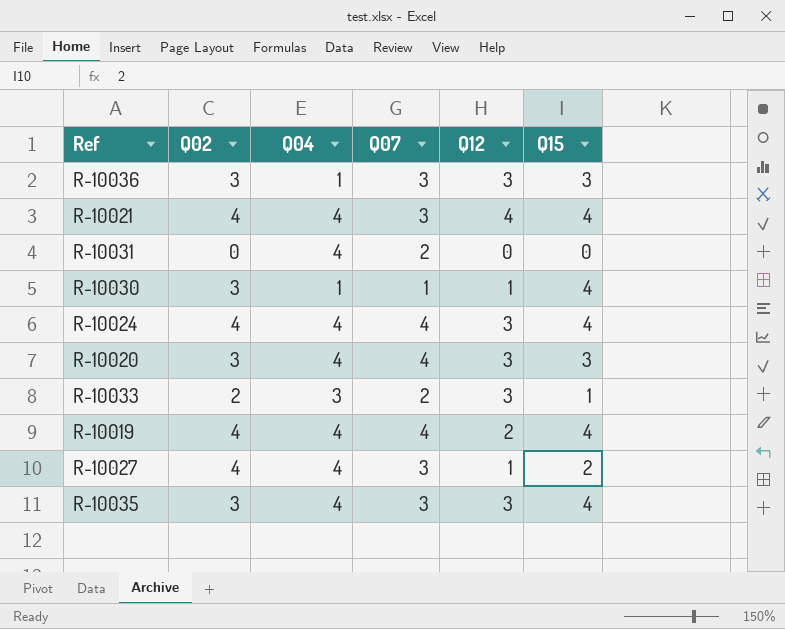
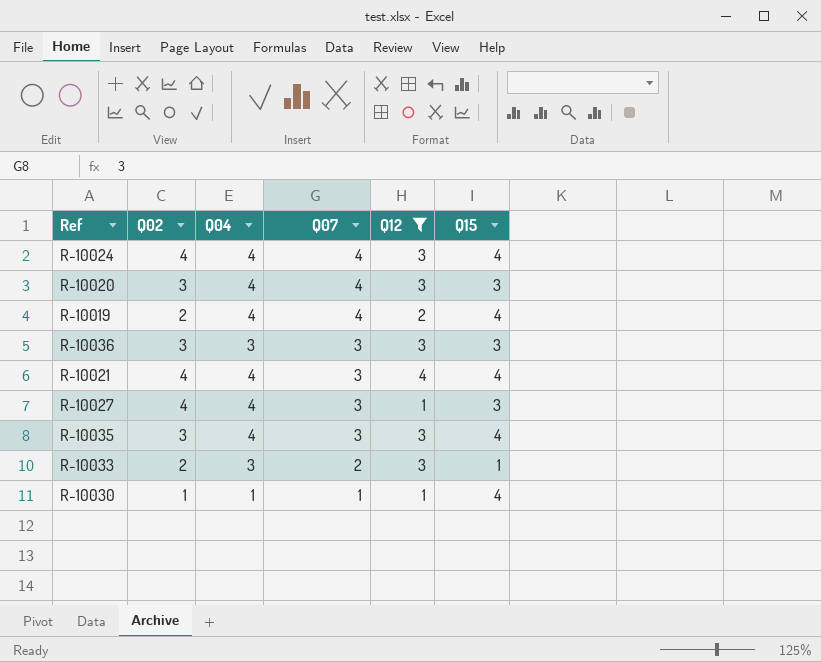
filter: none -> Q12 != 0
row order: none -> Q07 descending
R-10019 | Q02: 4 -> 2
R-10036 | Q04: 1 -> 3
R-10027 | Q15: 2 -> 3
R-10030 | Q02: 3 -> 1

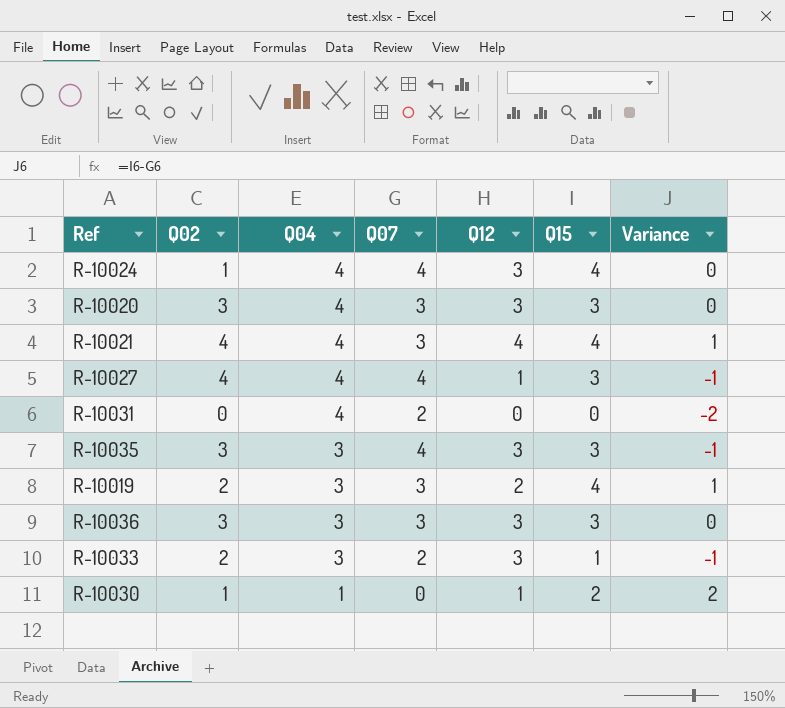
filter: Q12 != 0 -> none
row order: Q07 descending -> Q04 descending
column Variance | formula: none -> [Q15] - [Q07]
R-10024 | Q02: 4 -> 1
R-10020 | Q07: 4 -> 3
R-10027 | Q07: 3 -> 4
R-10035 | Q04: 4 -> 3
R-10035 | Q07: 3 -> 4
R-10035 | Q15: 4 -> 3
R-10019 | Q04: 4 -> 3
R-10019 | Q07: 4 -> 3
R-10030 | Q07: 1 -> 0
R-10030 | Q15: 4 -> 2

